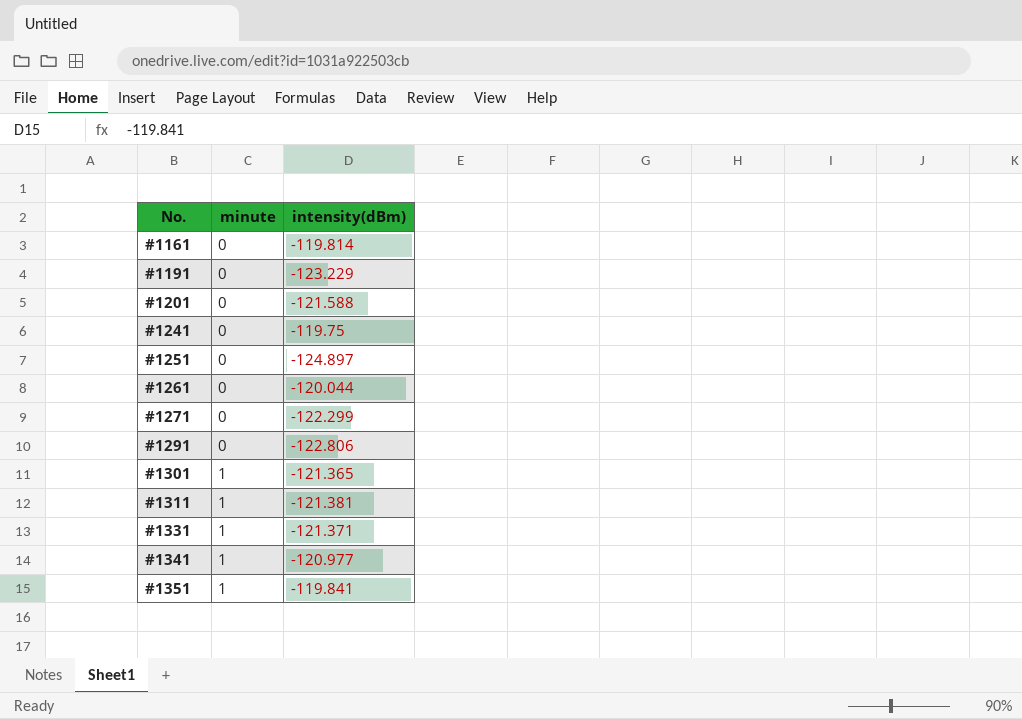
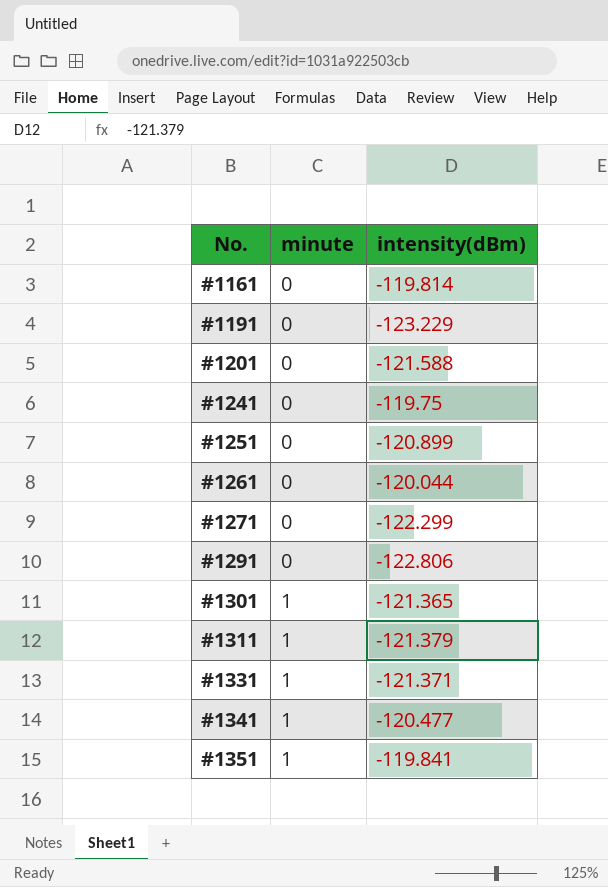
#1251 | intensity(dBm): -124.897 -> -120.899
#1311 | intensity(dBm): -121.381 -> -121.379
#1341 | intensity(dBm): -120.977 -> -120.477

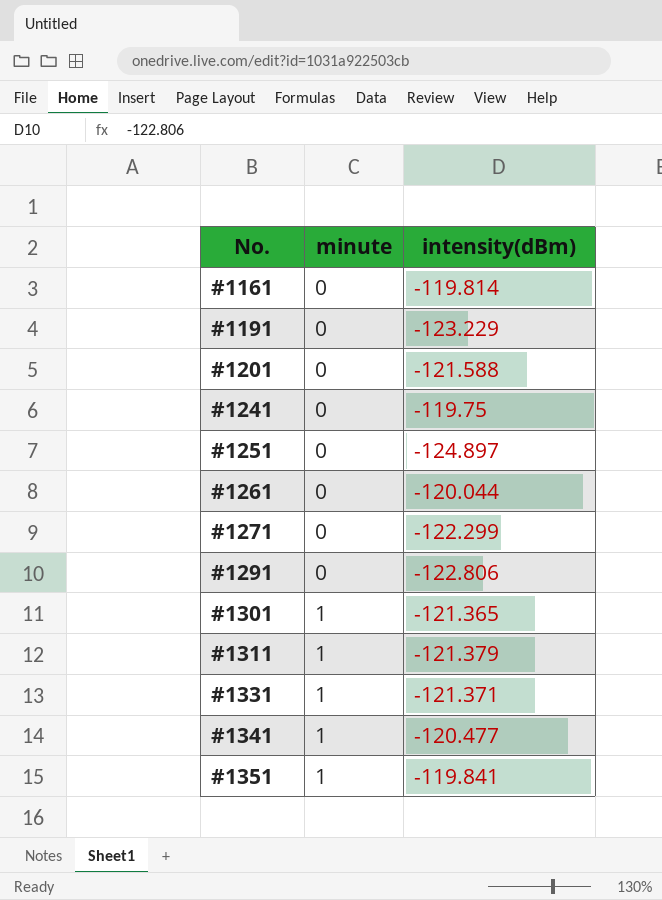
#1251 | intensity(dBm): -120.899 -> -124.897

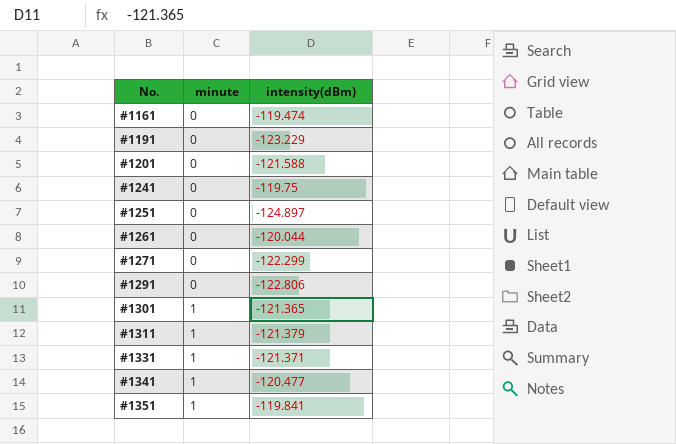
#1161 | intensity(dBm): -119.814 -> -119.474

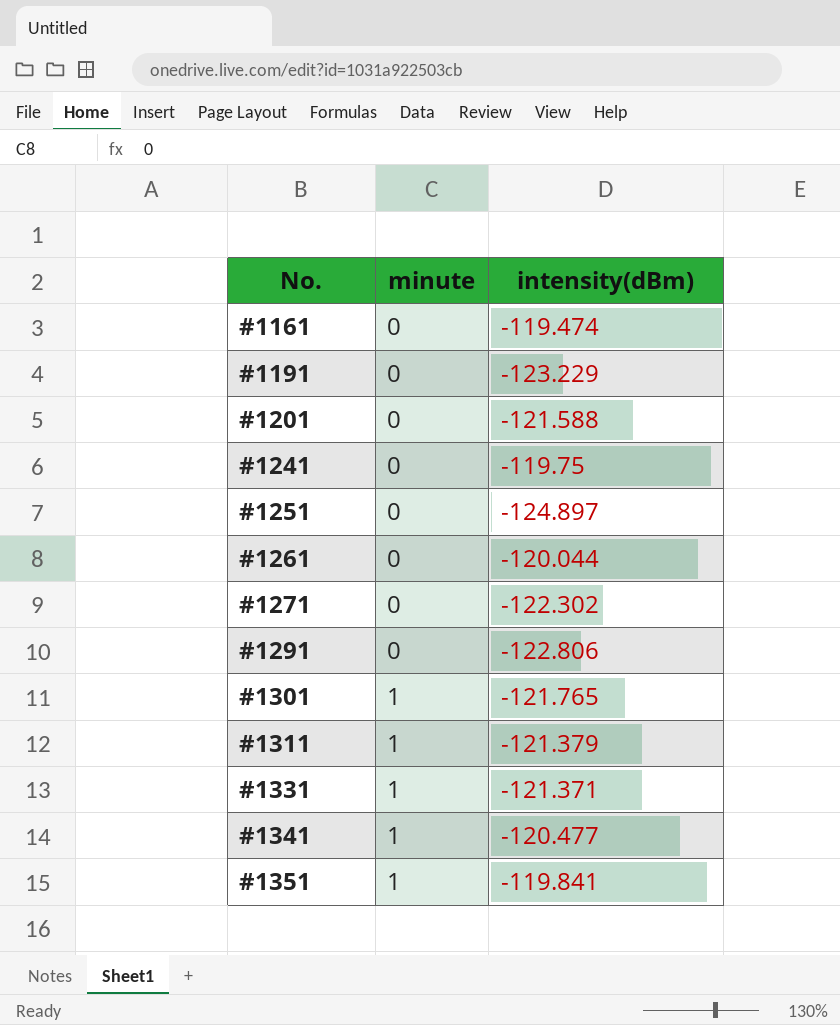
#1271 | intensity(dBm): -122.299 -> -122.302
#1301 | intensity(dBm): -121.365 -> -121.765

